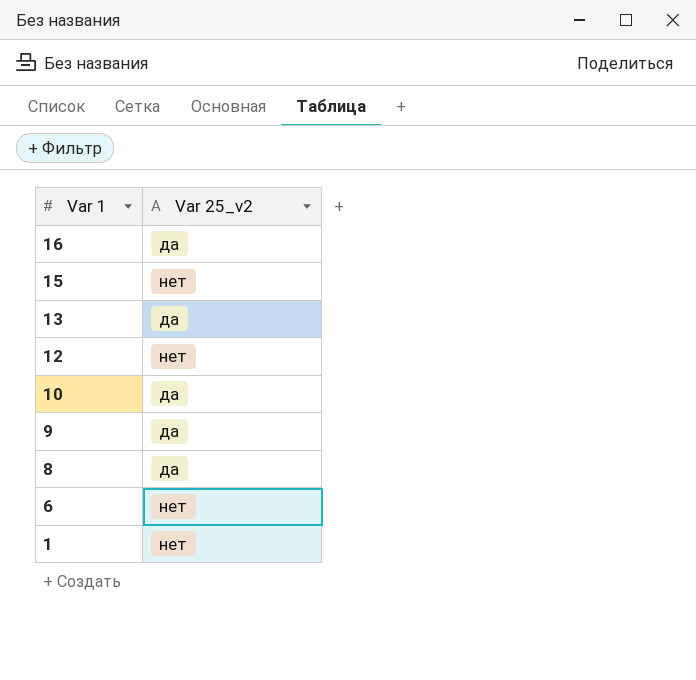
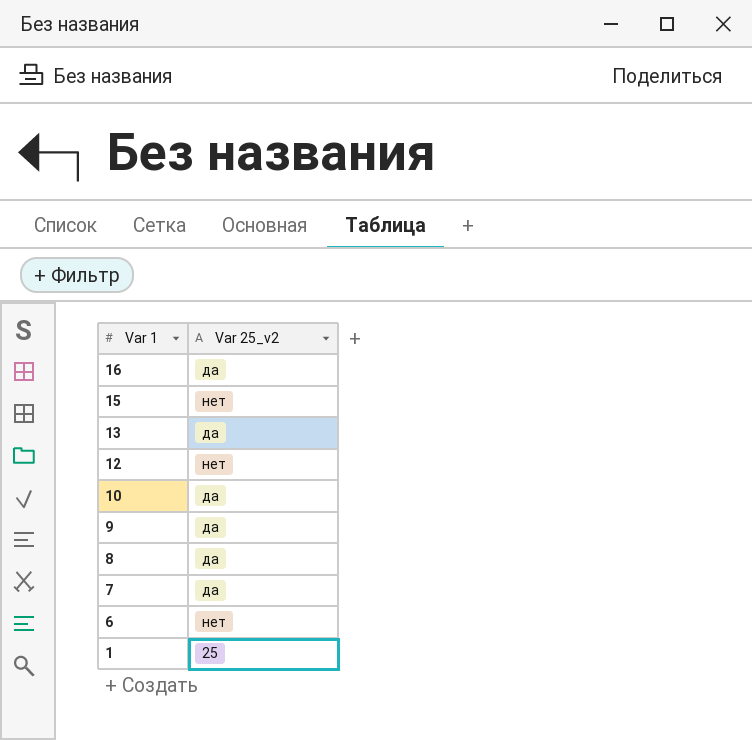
row 7: none -> да
1 | Var 25_v2: нет -> 25

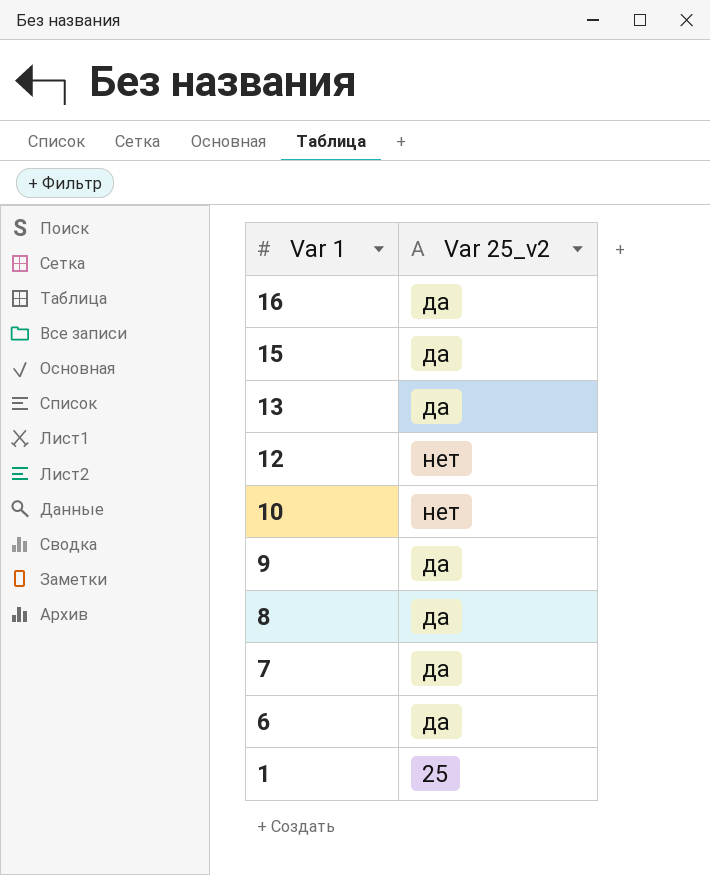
15 | Var 25_v2: нет -> да
10 | Var 25_v2: да -> нет
6 | Var 25_v2: нет -> да

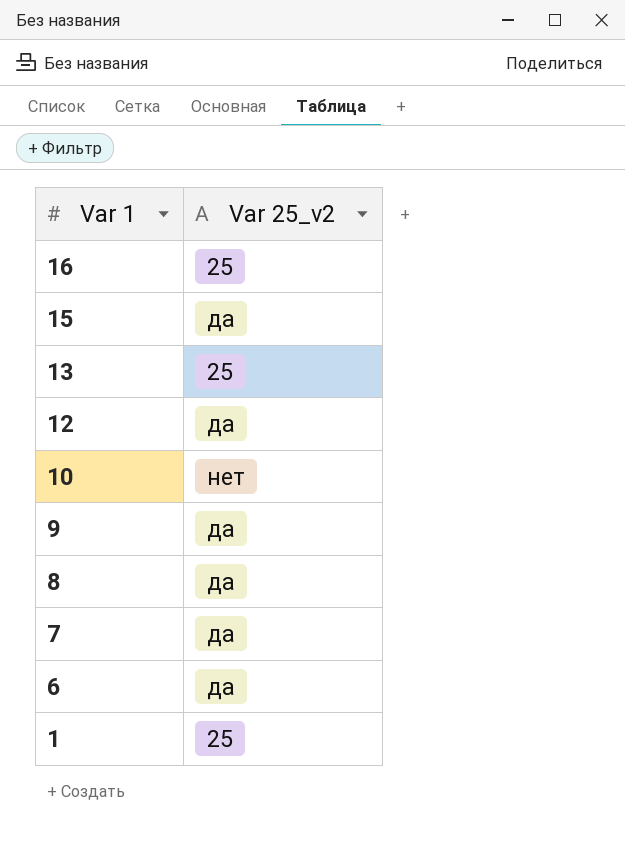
16 | Var 25_v2: да -> 25
13 | Var 25_v2: да -> 25
12 | Var 25_v2: нет -> да

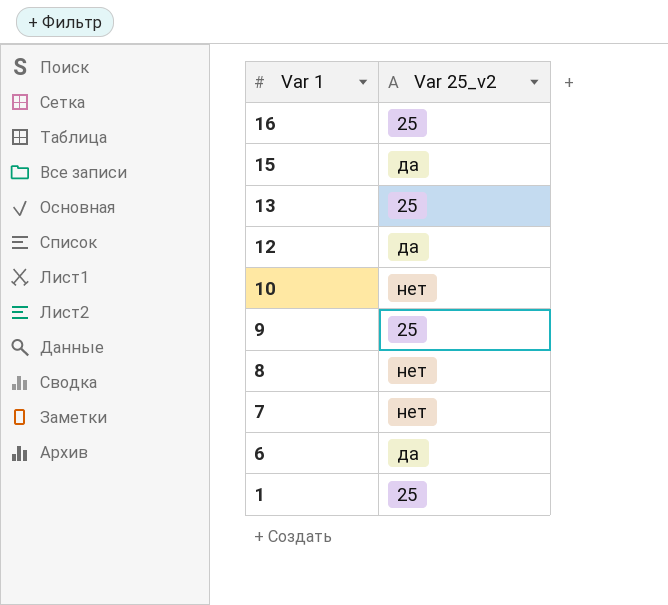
9 | Var 25_v2: да -> 25
8 | Var 25_v2: да -> нет
7 | Var 25_v2: да -> нет

